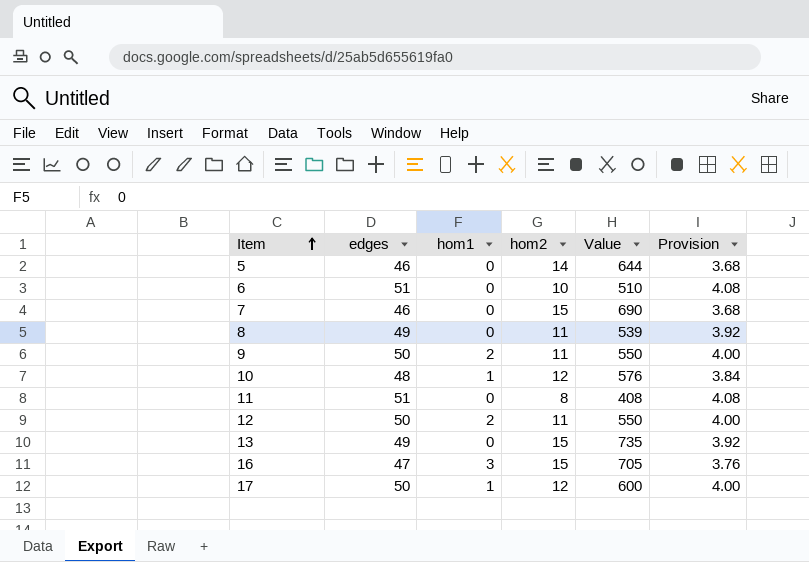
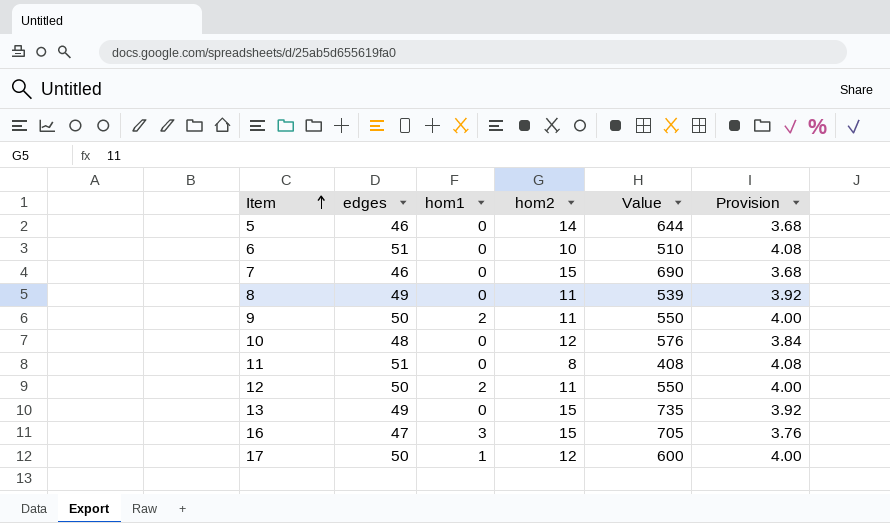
10 | hom1: 1 -> 0

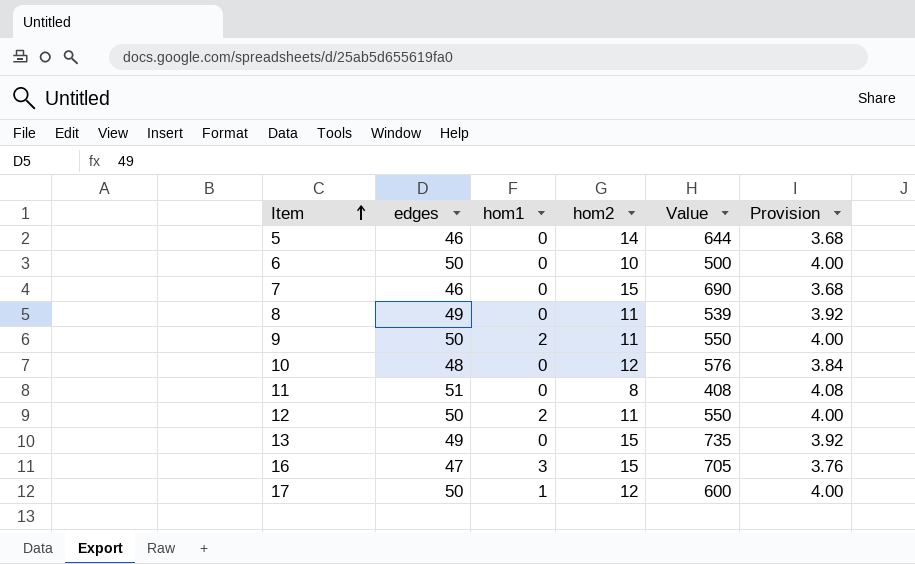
6 | edges: 51 -> 50
6 | Value: 510 -> 500
6 | Provision: 4.08 -> 4.00

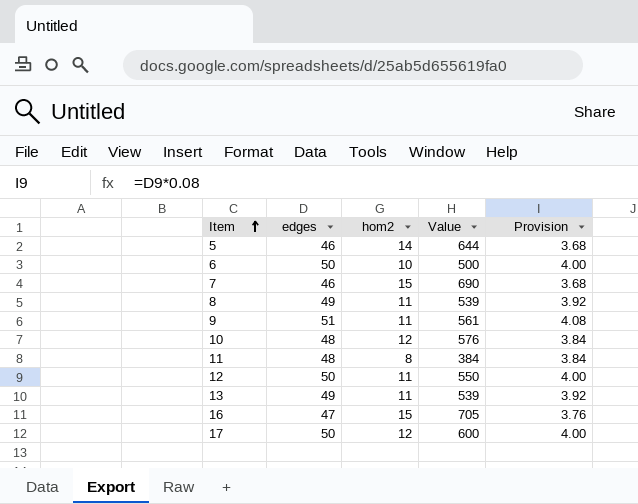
column hom1 | position: 3 -> none
9 | edges: 50 -> 51
9 | Value: 550 -> 561
9 | Provision: 4.00 -> 4.08
11 | edges: 51 -> 48
11 | Value: 408 -> 384
11 | Provision: 4.08 -> 3.84
13 | hom2: 15 -> 11
13 | Value: 735 -> 539

